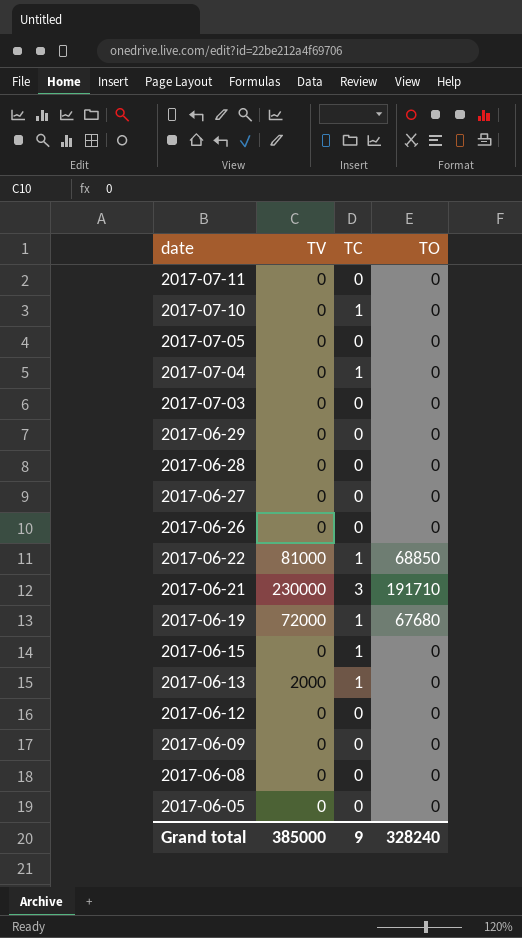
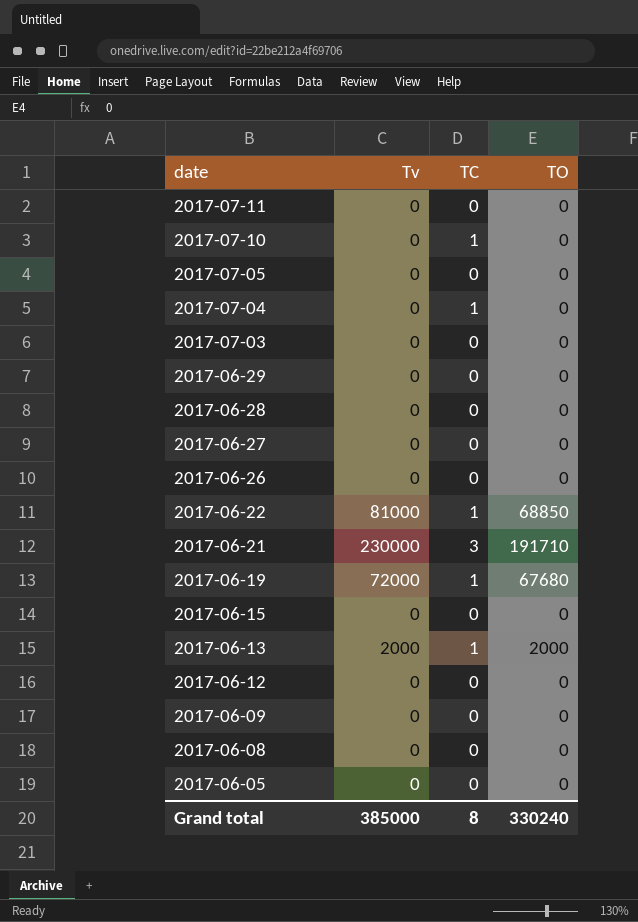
column name: TV -> Tv
2017-06-15 | TC: 1 -> 0
2017-06-13 | TO: 0 -> 2000
Grand total | TC: 9 -> 8
Grand total | TO: 328240 -> 330240

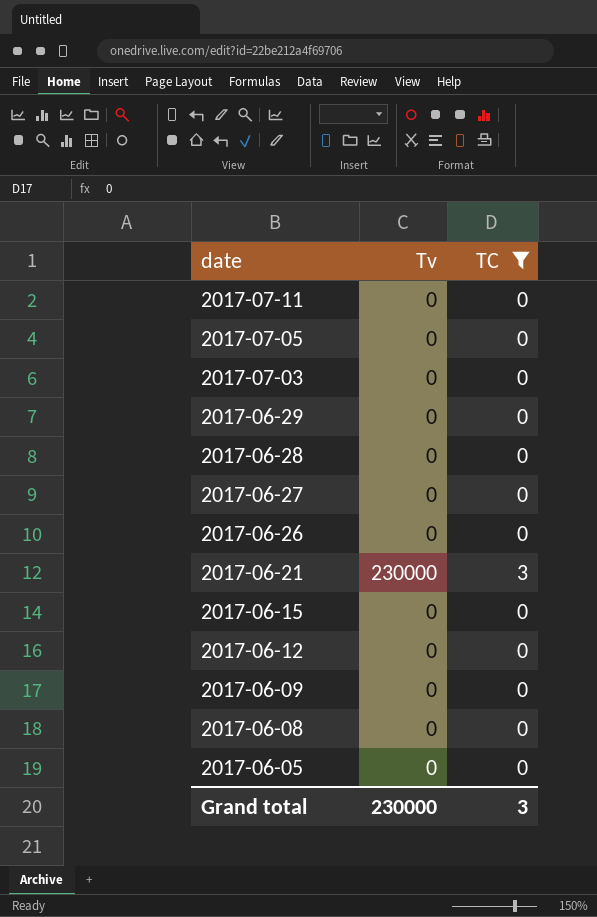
filter: none -> TC != 1
column TO | position: 4 -> none
Grand total | Tv: 385000 -> 230000
Grand total | TC: 8 -> 3

